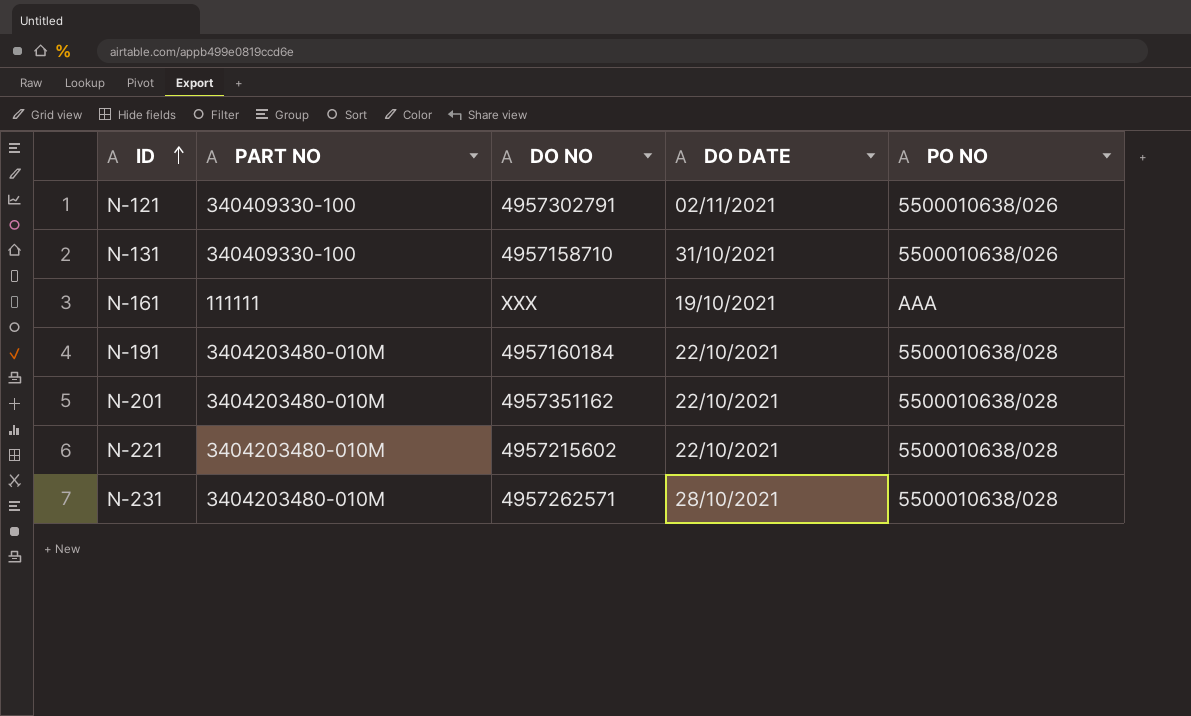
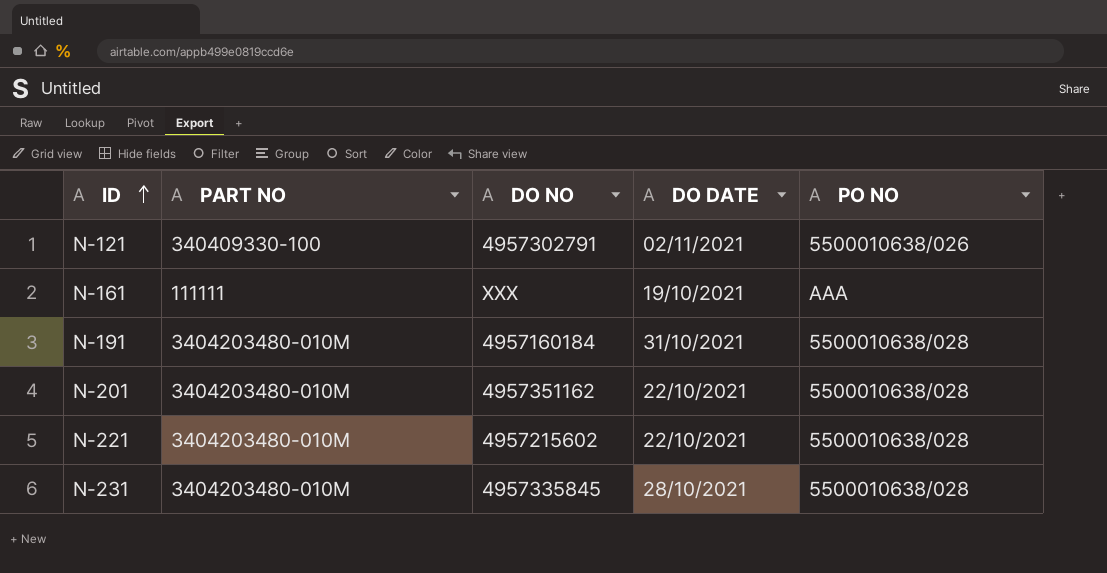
row N-131: 340409330-100 | 4957158710 | 31/10/2021 | 5500010638/026 -> none
N-191 | DO DATE: 22/10/2021 -> 31/10/2021
N-231 | DO NO: 4957262571 -> 4957335845

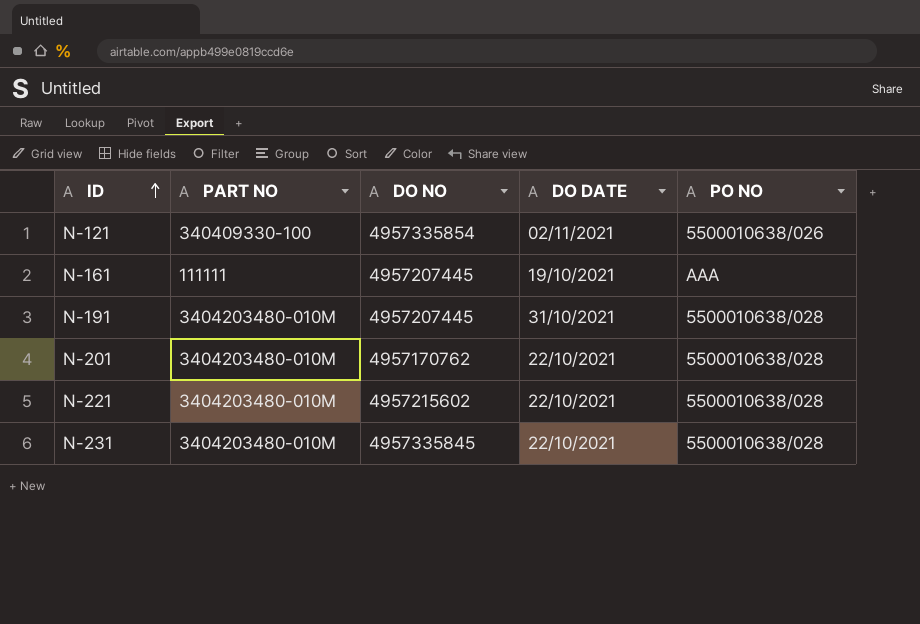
N-121 | DO NO: 4957302791 -> 4957335854
N-161 | DO NO: XXX -> 4957207445
N-191 | DO NO: 4957160184 -> 4957207445
N-201 | DO NO: 4957351162 -> 4957170762
N-231 | DO DATE: 28/10/2021 -> 22/10/2021

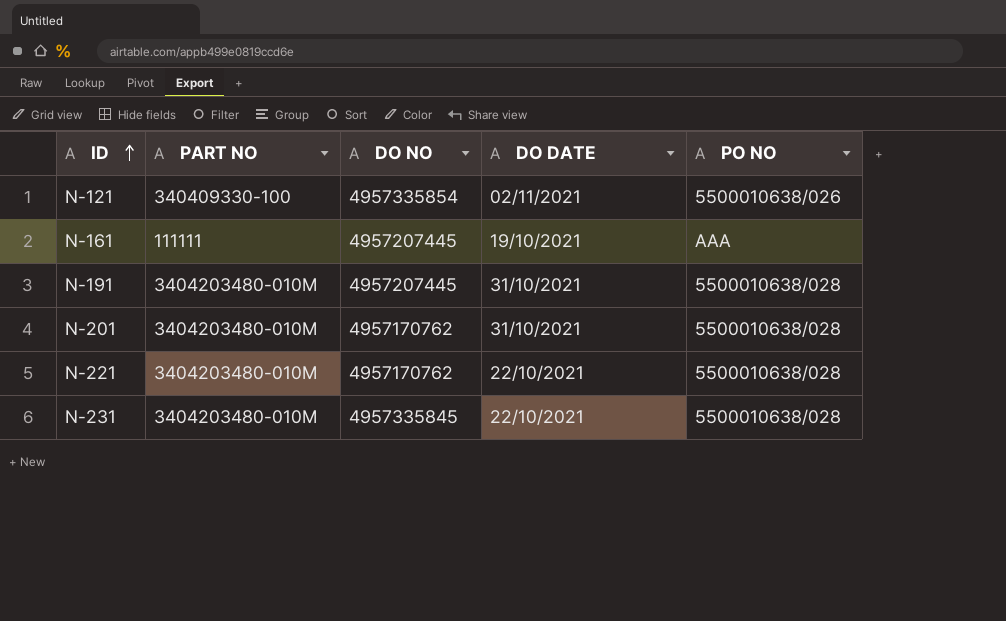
N-201 | DO DATE: 22/10/2021 -> 31/10/2021
N-221 | DO NO: 4957215602 -> 4957170762

